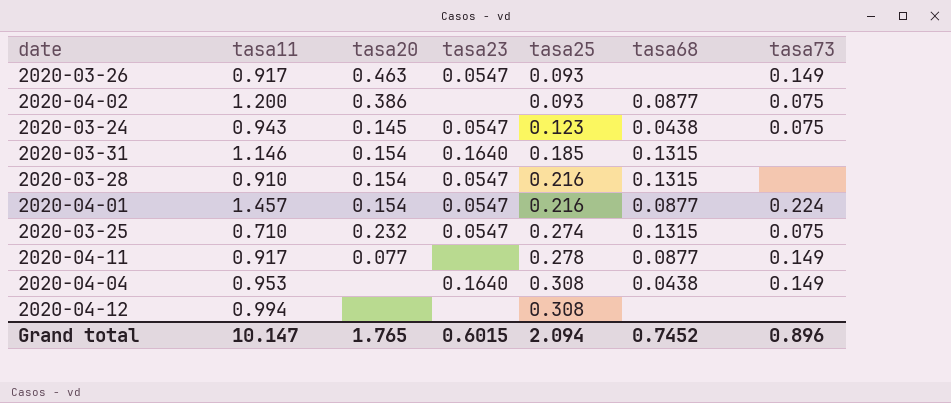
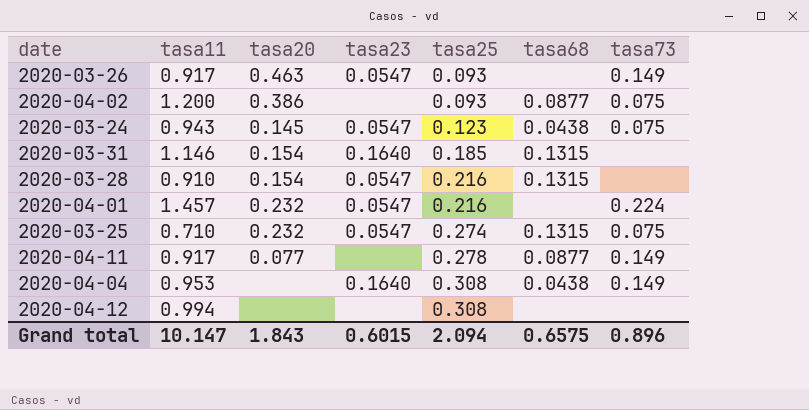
2020-04-01 | tasa20: 0.154 -> 0.232
2020-04-01 | tasa68: 0.0877 -> none
Grand total | tasa20: 1.765 -> 1.843
Grand total | tasa68: 0.7452 -> 0.6575

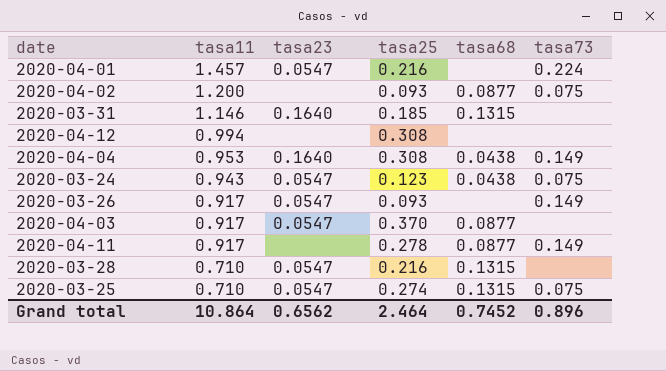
row order: tasa25 ascending -> tasa11 descending
column tasa20 | position: 3 -> none
row 2020-04-03: none -> 0.917 | 0.0547 | 0.370 | 0.0877 | none
2020-03-28 | tasa11: 0.910 -> 0.710
Grand total | tasa11: 10.147 -> 10.864
Grand total | tasa23: 0.6015 -> 0.6562
Grand total | tasa25: 2.094 -> 2.464
Grand total | tasa68: 0.6575 -> 0.7452

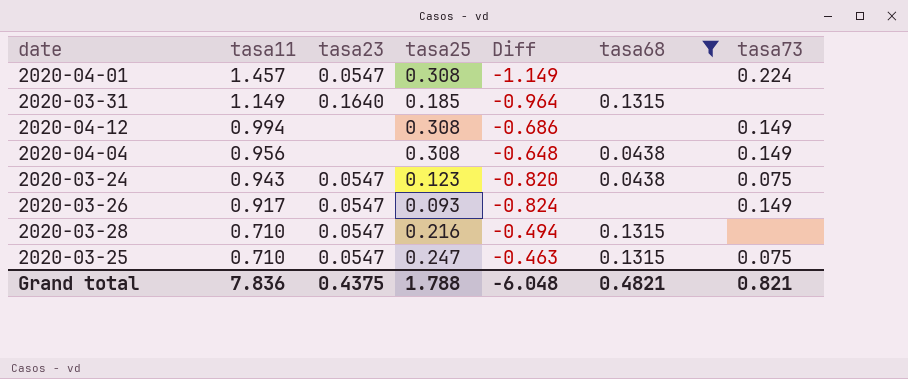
filter: none -> tasa68 != 0.0877
column Diff | formula: none -> [tasa25] - [tasa11]
2020-04-01 | tasa25: 0.216 -> 0.308
2020-03-31 | tasa11: 1.146 -> 1.149
2020-04-12 | tasa73: none -> 0.149
2020-04-04 | tasa11: 0.953 -> 0.956
2020-04-04 | tasa23: 0.1640 -> none
2020-03-25 | tasa25: 0.274 -> 0.247
Grand total | tasa11: 10.864 -> 7.836
Grand total | tasa23: 0.6562 -> 0.4375
Grand total | tasa25: 2.464 -> 1.788
Grand total | tasa68: 0.7452 -> 0.4821
Grand total | tasa73: 0.896 -> 0.821

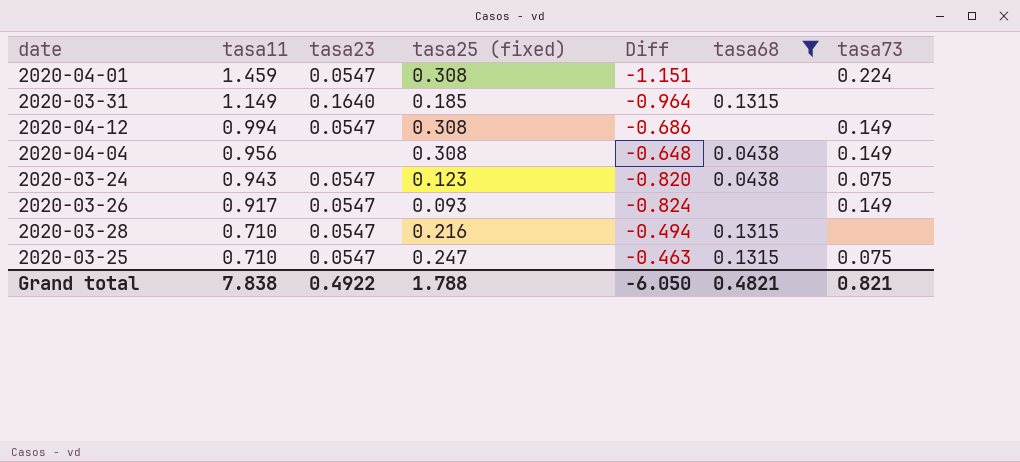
column name: tasa25 -> tasa25 (fixed)
2020-04-01 | tasa11: 1.457 -> 1.459
2020-04-01 | Diff: -1.149 -> -1.151
2020-04-12 | tasa23: none -> 0.0547
Grand total | tasa11: 7.836 -> 7.838
Grand total | tasa23: 0.4375 -> 0.4922
Grand total | Diff: -6.048 -> -6.050

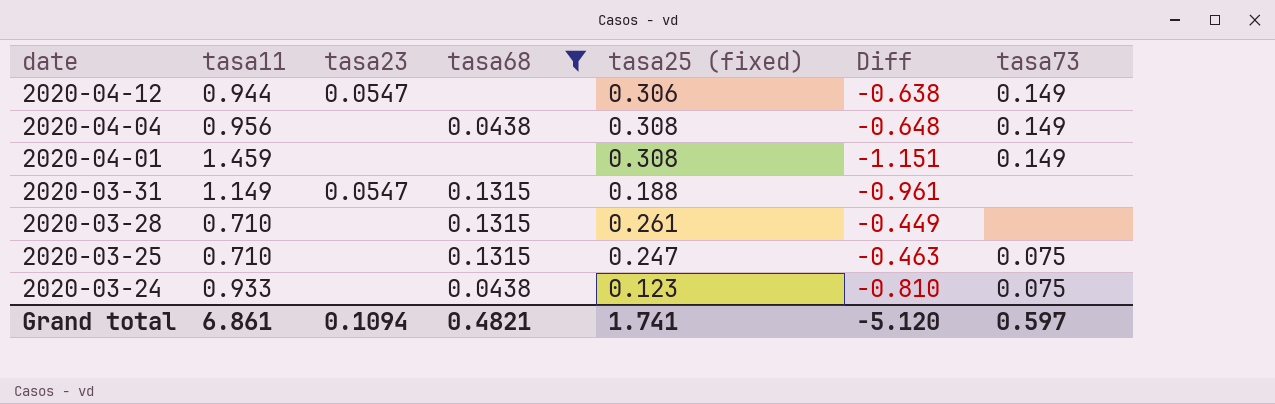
row order: tasa11 descending -> date descending
column tasa68 | position: 6 -> 4
row 2020-03-26: 0.917 | 0.0547 | 0.093 | -0.824 | none | 0.149 -> none
2020-04-12 | tasa11: 0.994 -> 0.944
2020-04-12 | tasa25 (fixed): 0.308 -> 0.306
2020-04-12 | Diff: -0.686 -> -0.638
2020-04-01 | tasa23: 0.0547 -> none
2020-04-01 | tasa73: 0.224 -> 0.149
2020-03-31 | tasa23: 0.1640 -> 0.0547
2020-03-31 | tasa25 (fixed): 0.185 -> 0.188
2020-03-31 | Diff: -0.964 -> -0.961
2020-03-28 | tasa23: 0.0547 -> none
2020-03-28 | tasa25 (fixed): 0.216 -> 0.261
2020-03-28 | Diff: -0.494 -> -0.449
2020-03-25 | tasa23: 0.0547 -> none
2020-03-24 | tasa11: 0.943 -> 0.933
2020-03-24 | tasa23: 0.0547 -> none
2020-03-24 | Diff: -0.820 -> -0.810
Grand total | tasa11: 7.838 -> 6.861
Grand total | tasa23: 0.4922 -> 0.1094
Grand total | tasa25 (fixed): 1.788 -> 1.741
Grand total | Diff: -6.050 -> -5.120
Grand total | tasa73: 0.821 -> 0.597

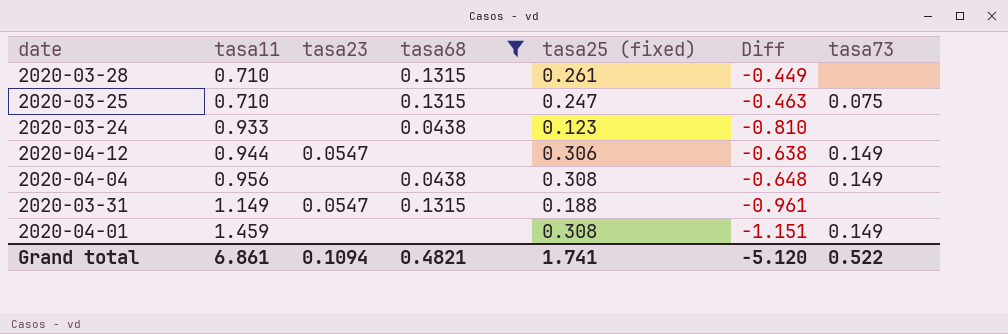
row order: date descending -> tasa11 ascending
2020-03-24 | tasa73: 0.075 -> none
Grand total | tasa73: 0.597 -> 0.522

